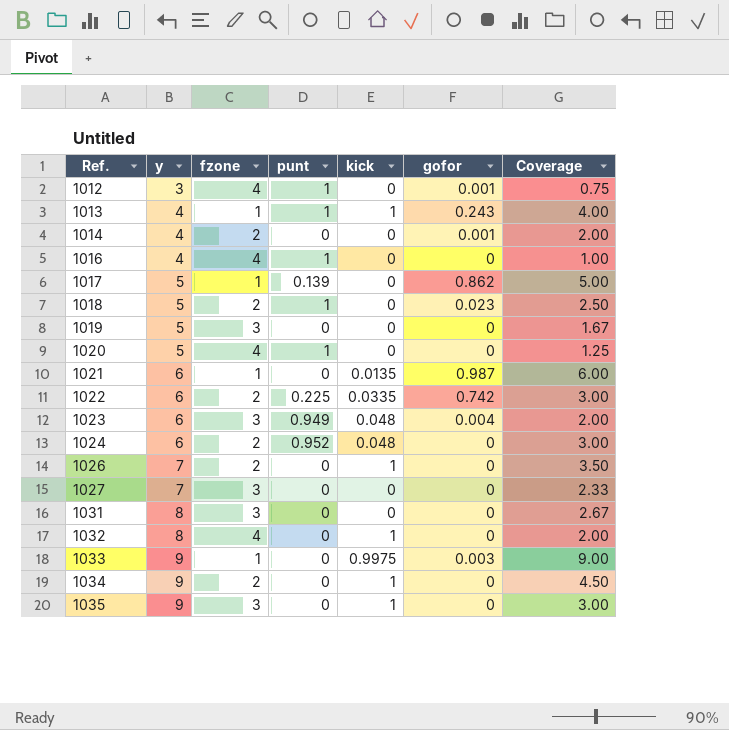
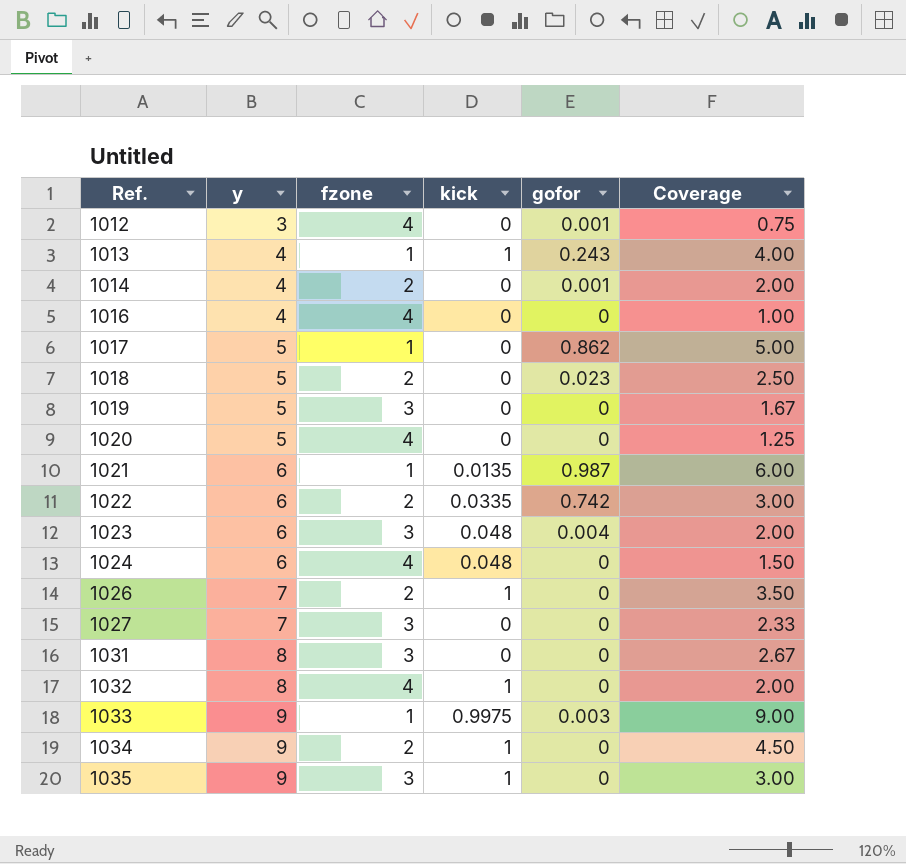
column punt | position: 4 -> none
1024 | fzone: 2 -> 4
1024 | Coverage: 3.00 -> 1.50

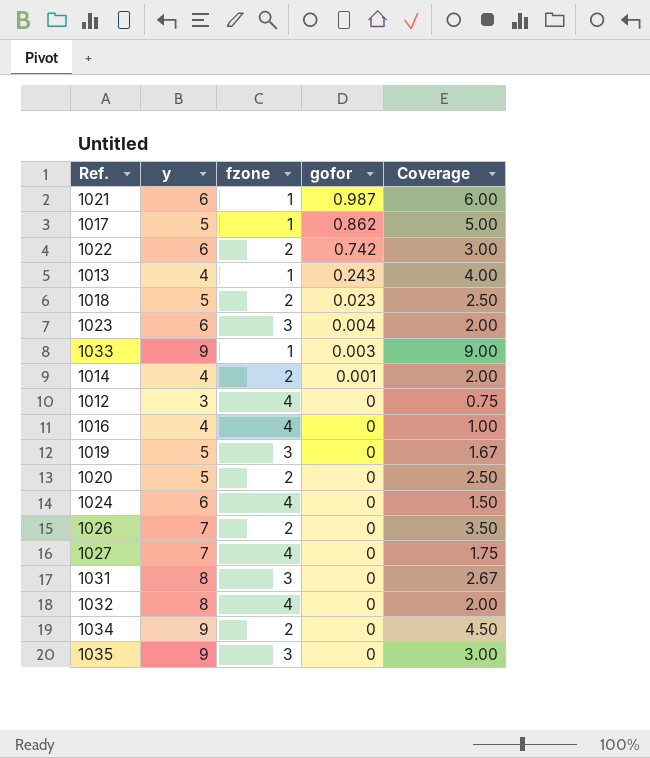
row order: Ref. ascending -> gofor descending
column kick | position: 4 -> none
1012 | gofor: 0.001 -> 0
1020 | fzone: 4 -> 2
1020 | Coverage: 1.25 -> 2.50
1027 | fzone: 3 -> 4
1027 | Coverage: 2.33 -> 1.75

